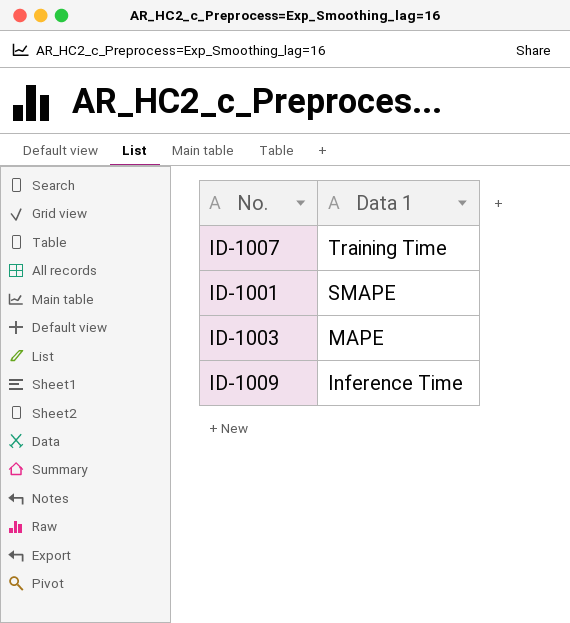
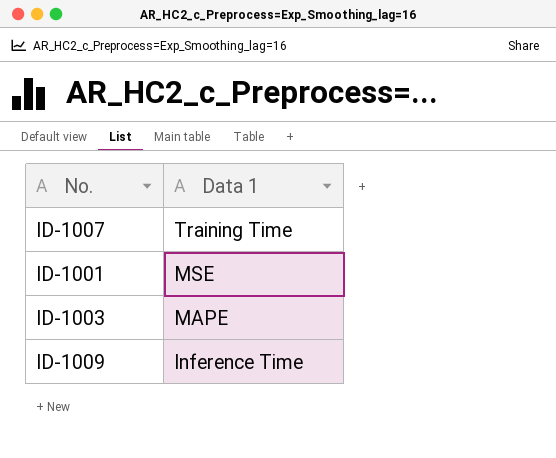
ID-1001 | Data 1: SMAPE -> MSE

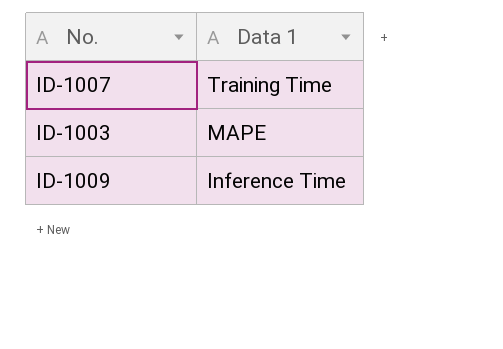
row ID-1001: MSE -> none

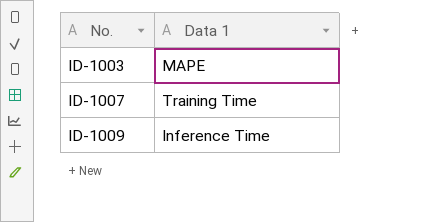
row order: Data 1 descending -> No. ascending

